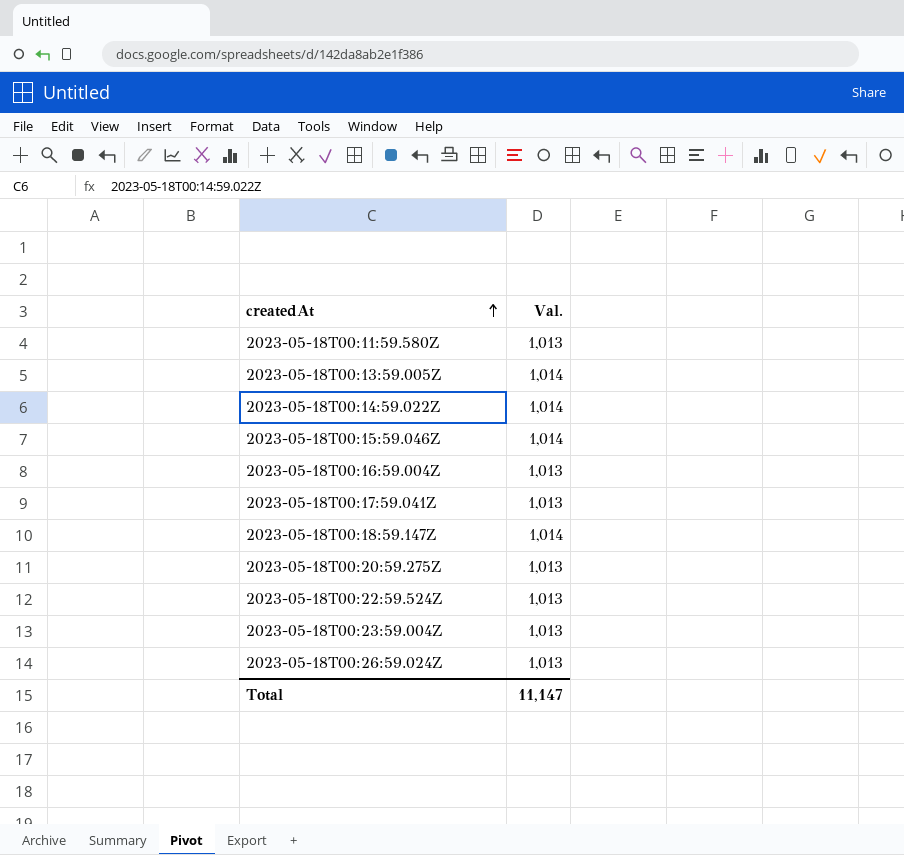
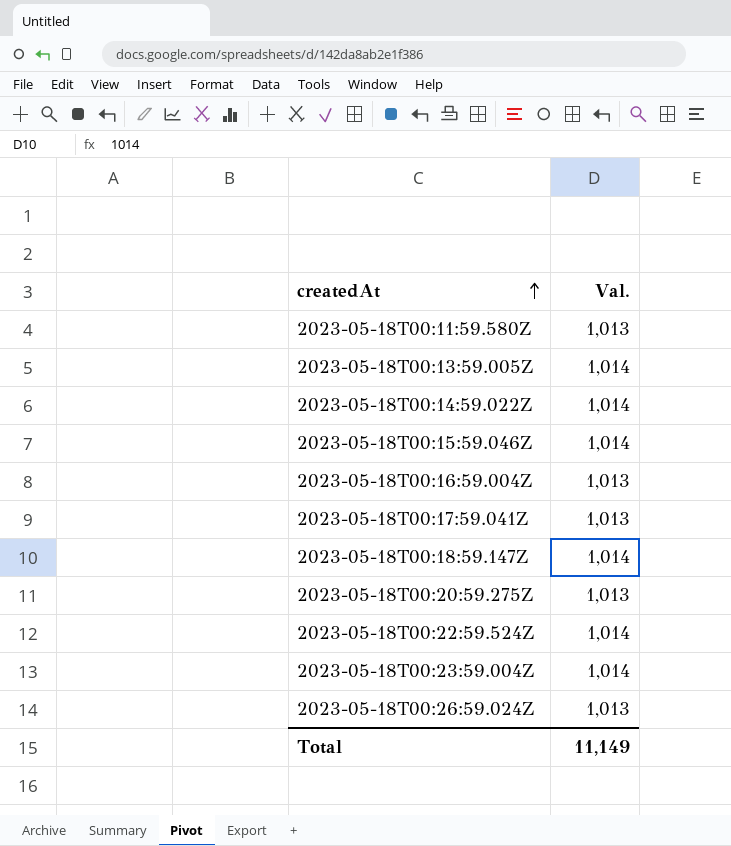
2023-05-18T00:22:59.524Z | Val.: 1,013 -> 1,014
2023-05-18T00:23:59.004Z | Val.: 1,013 -> 1,014
Total | Val.: 11,147 -> 11,149

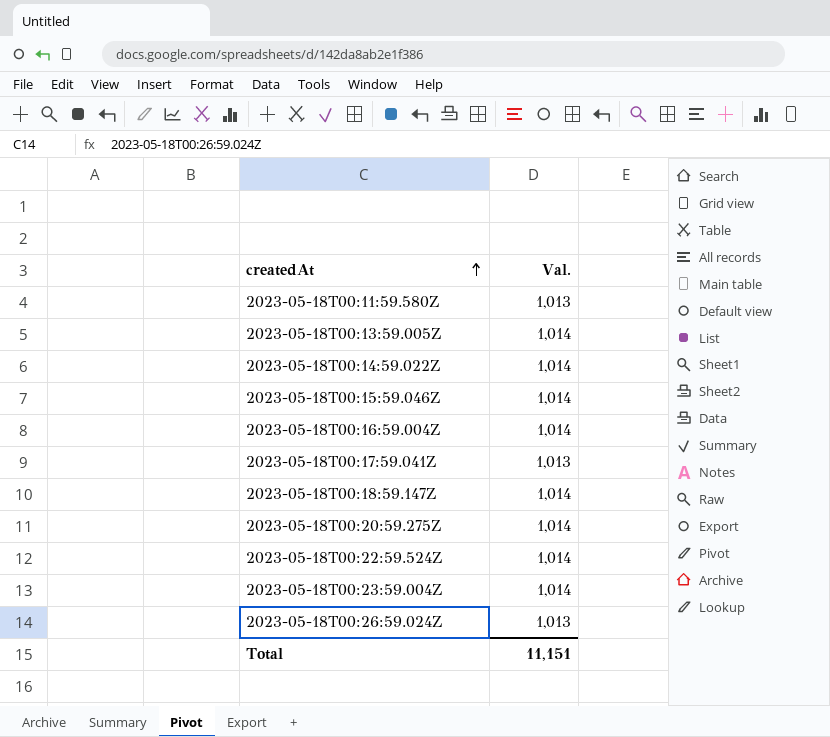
2023-05-18T00:16:59.004Z | Val.: 1,013 -> 1,014
2023-05-18T00:20:59.275Z | Val.: 1,013 -> 1,014
Total | Val.: 11,149 -> 11,151

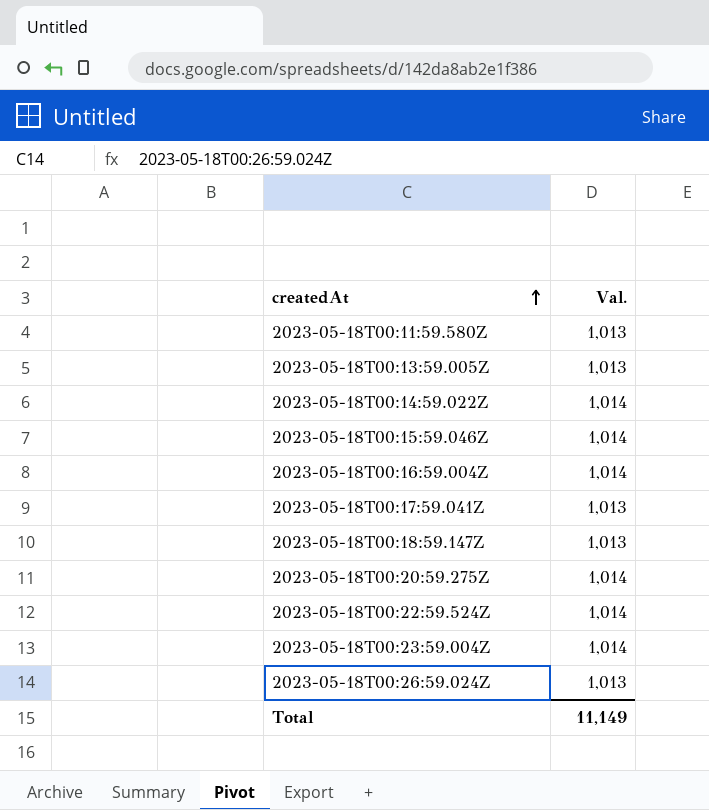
2023-05-18T00:13:59.005Z | Val.: 1,014 -> 1,013
2023-05-18T00:18:59.147Z | Val.: 1,014 -> 1,013
Total | Val.: 11,151 -> 11,149

